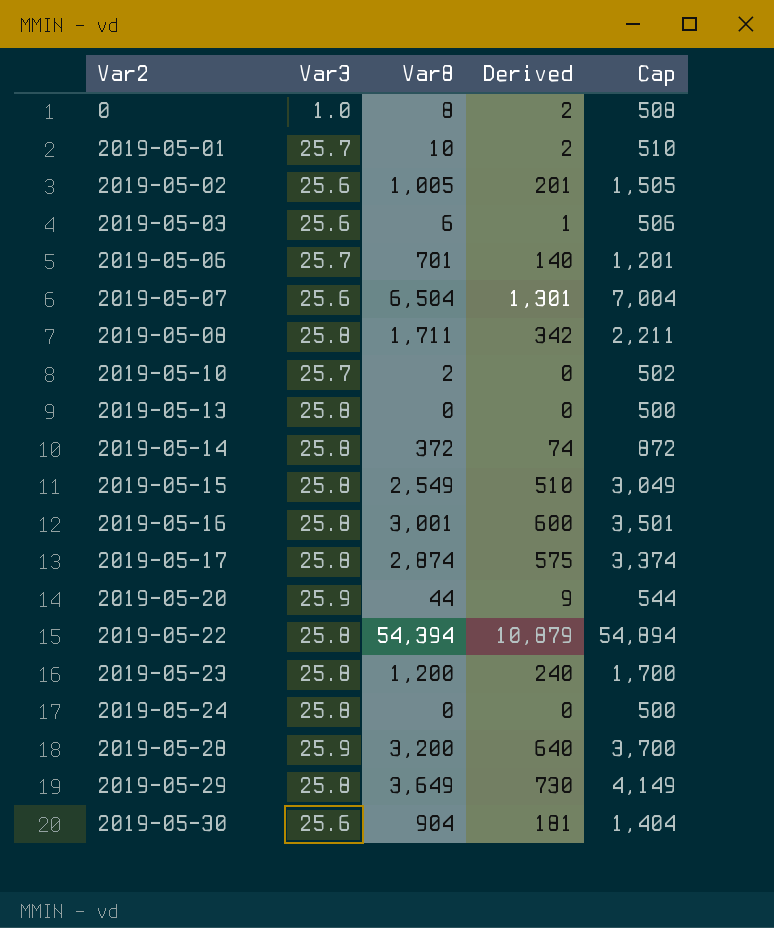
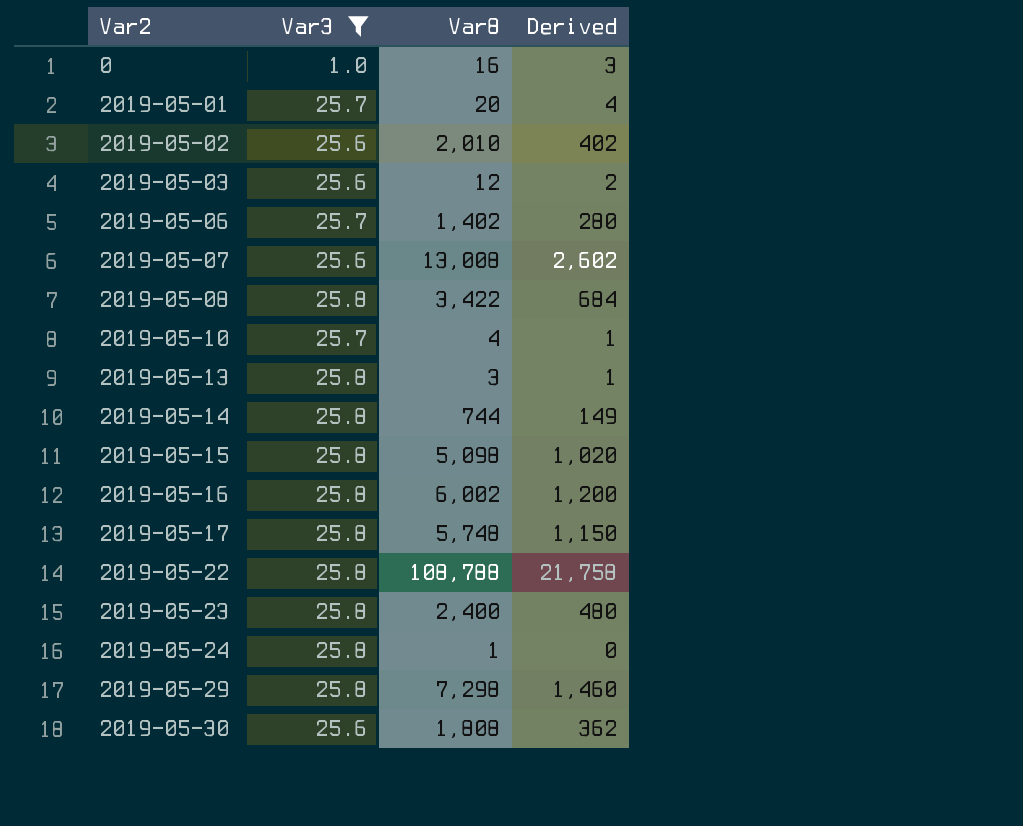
filter: none -> Var3 != 25.9
column Cap | formula: [Var8] + 500 -> none
0 | Var8: 8 -> 16
0 | Derived: 2 -> 3
2019-05-01 | Var8: 10 -> 20
2019-05-01 | Derived: 2 -> 4
2019-05-02 | Var8: 1,005 -> 2,010
2019-05-02 | Derived: 201 -> 402
2019-05-03 | Var8: 6 -> 12
2019-05-03 | Derived: 1 -> 2
2019-05-06 | Var8: 701 -> 1,402
2019-05-06 | Derived: 140 -> 280
2019-05-07 | Var8: 6,504 -> 13,008
2019-05-07 | Derived: 1,301 -> 2,602
2019-05-08 | Var8: 1,711 -> 3,422
2019-05-08 | Derived: 342 -> 684
2019-05-10 | Var8: 2 -> 4
2019-05-10 | Derived: 0 -> 1
2019-05-13 | Var8: 0 -> 3
2019-05-13 | Derived: 0 -> 1
2019-05-14 | Var8: 372 -> 744
2019-05-14 | Derived: 74 -> 149
2019-05-15 | Var8: 2,549 -> 5,098
2019-05-15 | Derived: 510 -> 1,020
2019-05-16 | Var8: 3,001 -> 6,002
2019-05-16 | Derived: 600 -> 1,200
2019-05-17 | Var8: 2,874 -> 5,748
2019-05-17 | Derived: 575 -> 1,150
2019-05-22 | Var8: 54,394 -> 108,788
2019-05-22 | Derived: 10,879 -> 21,758
2019-05-23 | Var8: 1,200 -> 2,400
2019-05-23 | Derived: 240 -> 480
2019-05-24 | Var8: 0 -> 1
2019-05-29 | Var8: 3,649 -> 7,298
2019-05-29 | Derived: 730 -> 1,460
2019-05-30 | Var8: 904 -> 1,808
2019-05-30 | Derived: 181 -> 362

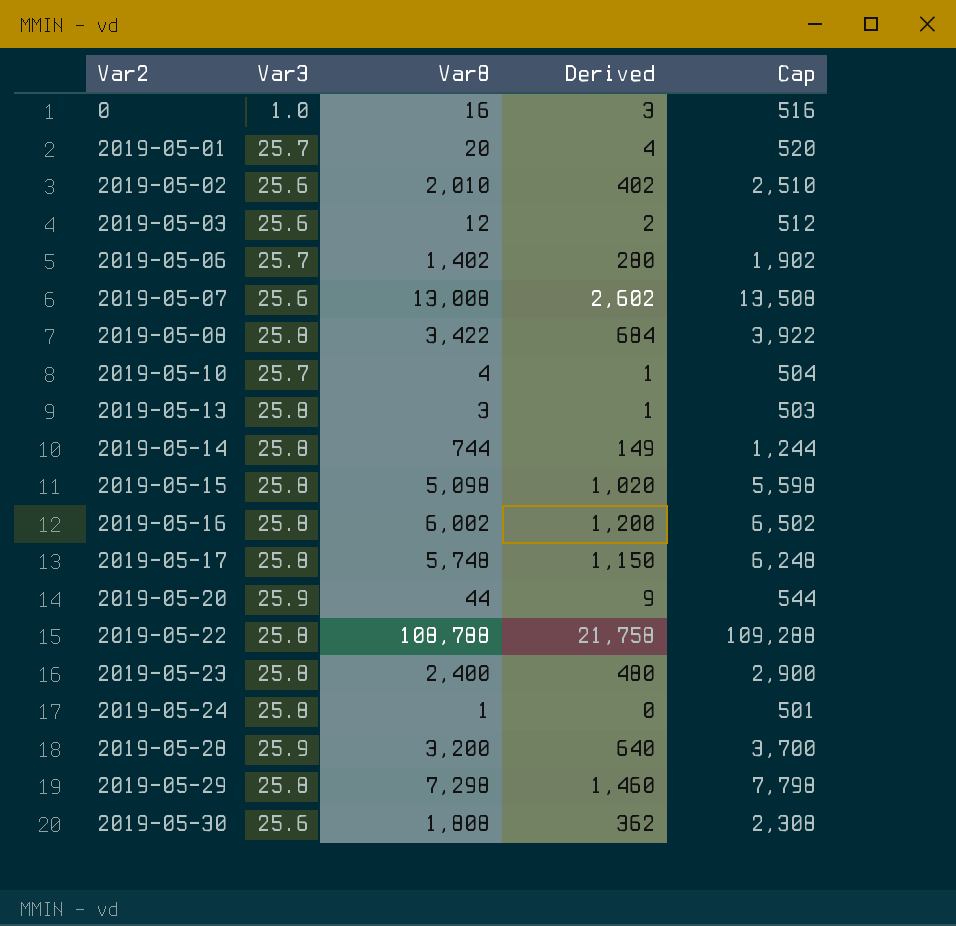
filter: Var3 != 25.9 -> none
column Cap | formula: none -> [Var8] + 500

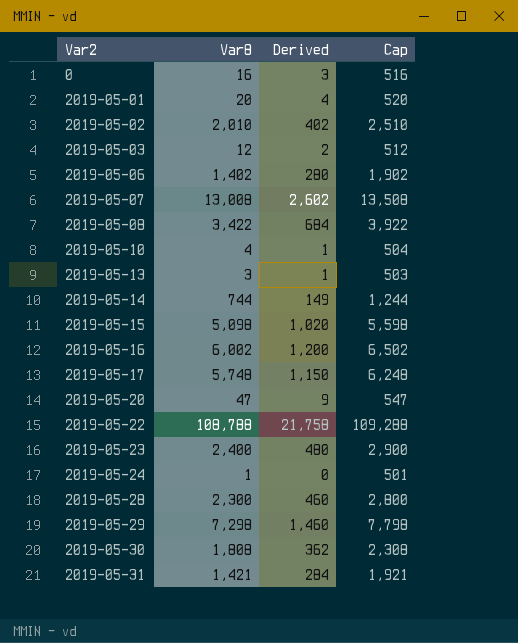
column Var3 | position: 2 -> none
2019-05-20 | Var8: 44 -> 47
2019-05-20 | Cap: 544 -> 547
2019-05-28 | Var8: 3,200 -> 2,300
2019-05-28 | Derived: 640 -> 460
2019-05-28 | Cap: 3,700 -> 2,800
row 2019-05-31: none -> 1,421 | 284 | 1,921

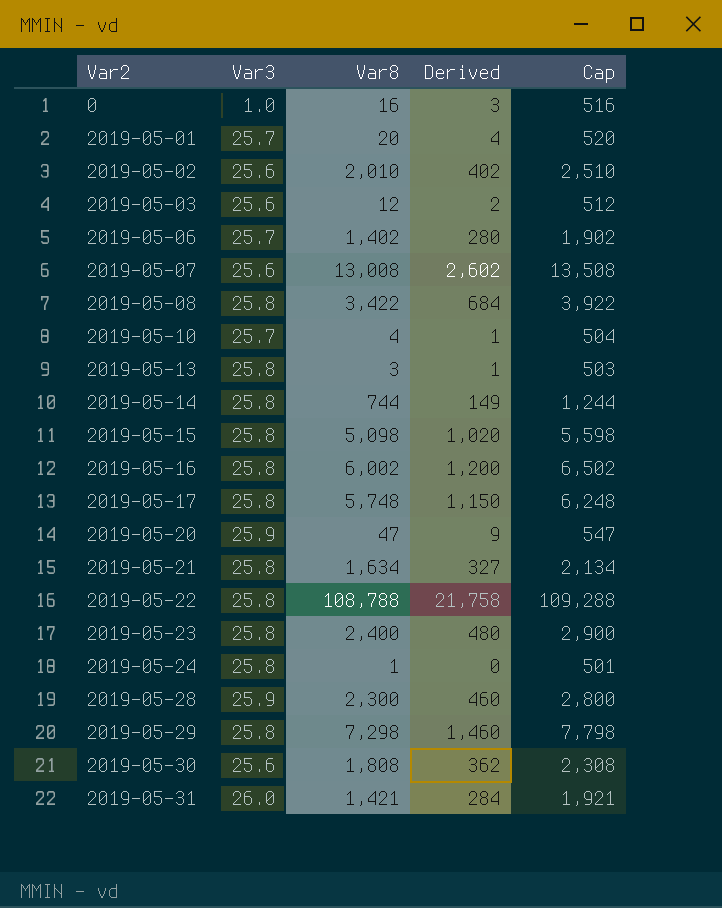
column Var3 | position: none -> 2
row 2019-05-21: none -> 25.8 | 1,634 | 327 | 2,134

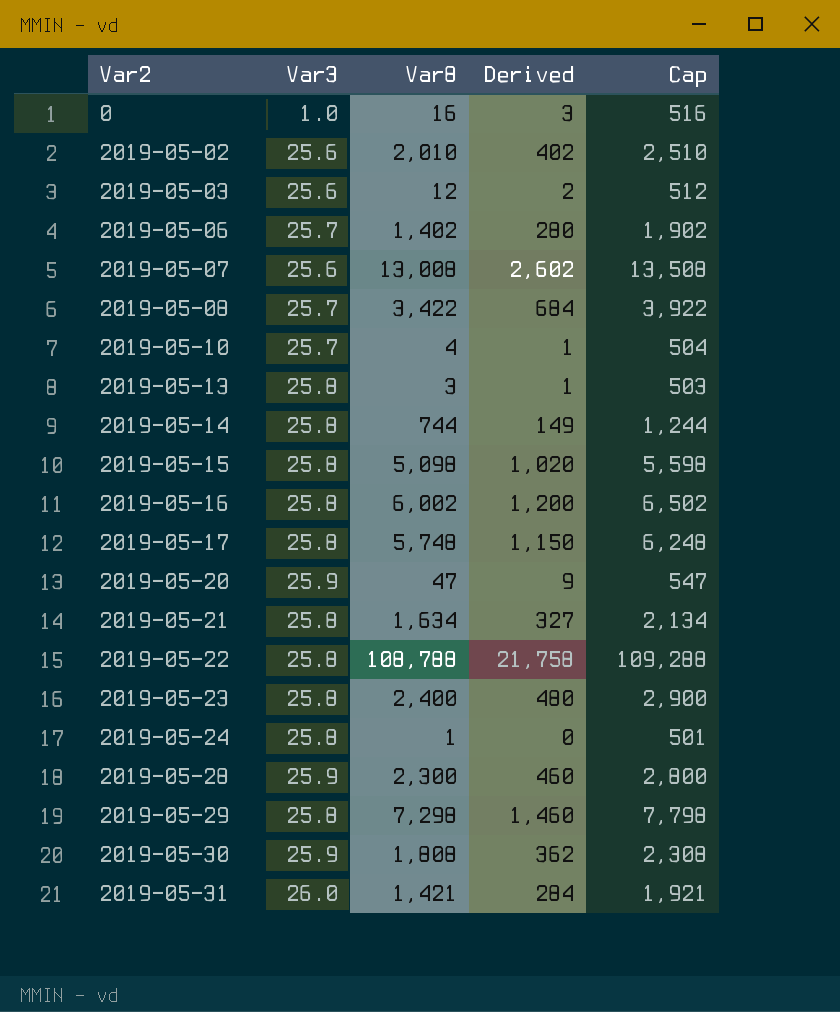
row 2019-05-01: 25.7 | 20 | 4 | 520 -> none
2019-05-08 | Var3: 25.8 -> 25.7
2019-05-30 | Var3: 25.6 -> 25.9

